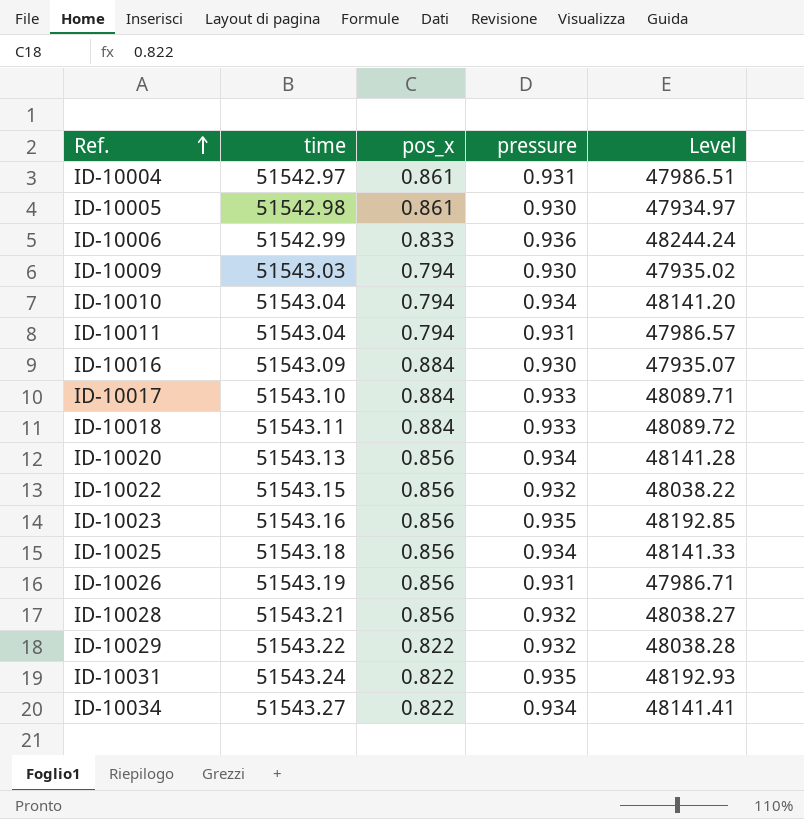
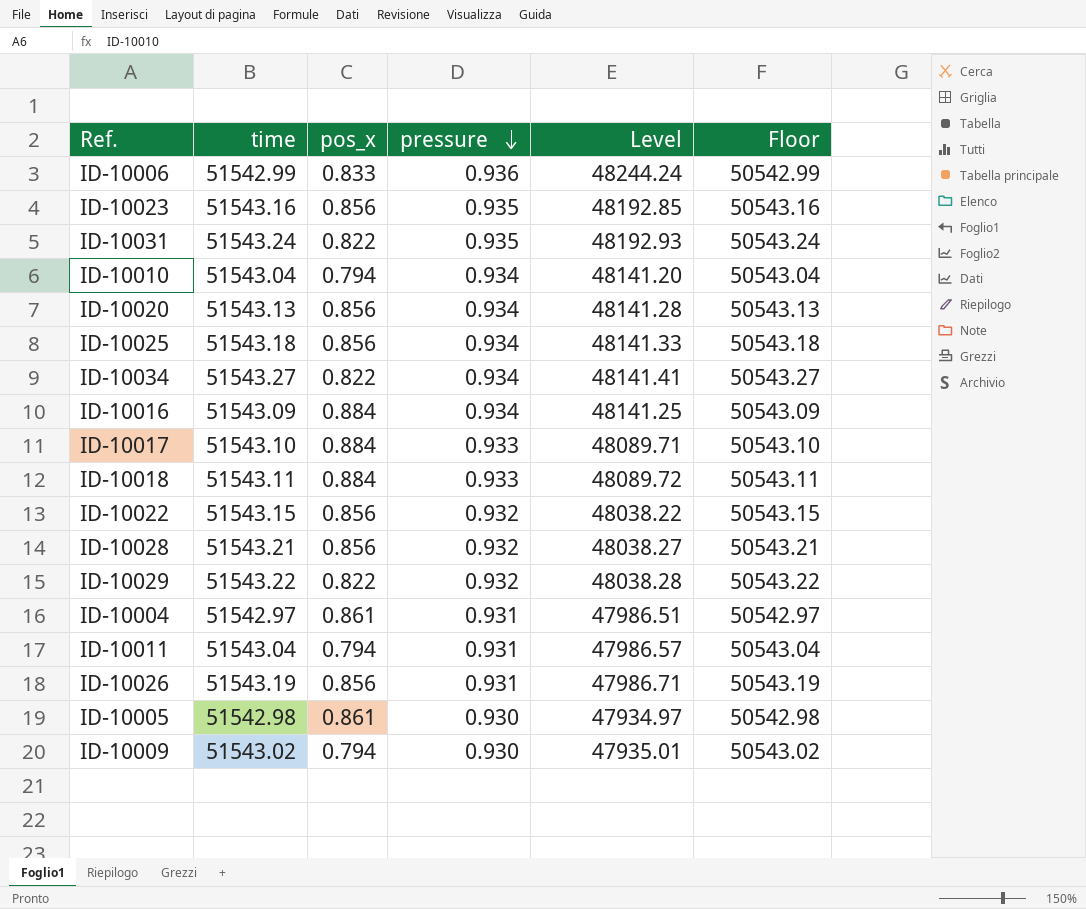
row order: Ref. ascending -> pressure descending
column Floor | formula: none -> [time] - 1000
ID-10016 | pressure: 0.930 -> 0.934
ID-10016 | Level: 47935.07 -> 48141.25
ID-10009 | time: 51543.03 -> 51543.02
ID-10009 | Level: 47935.02 -> 47935.01

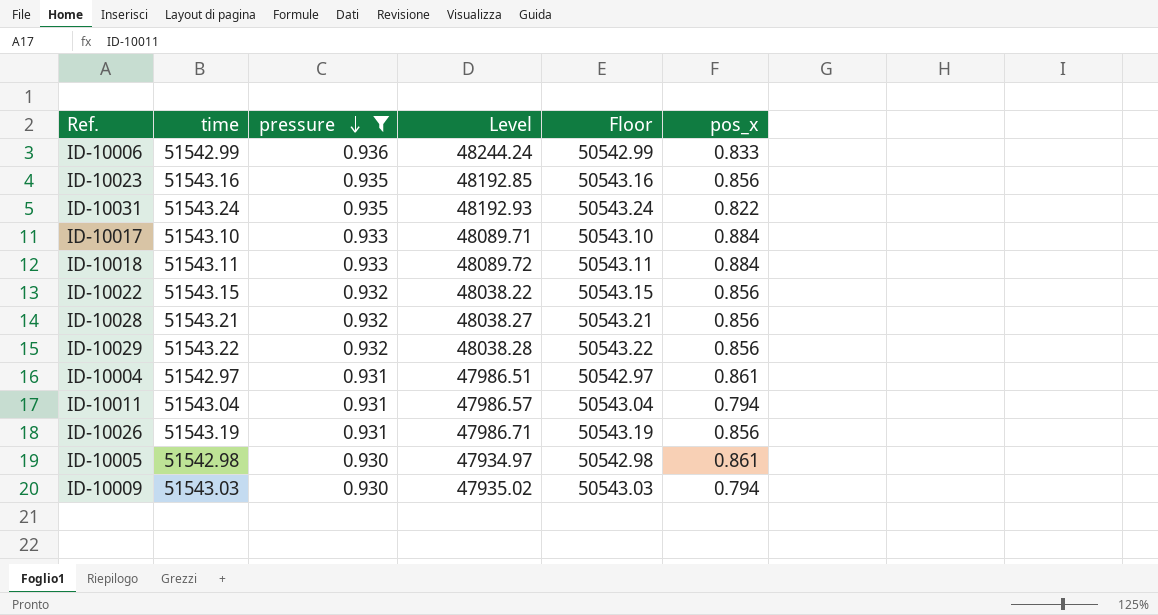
filter: none -> pressure != 0.934
column pos_x | position: 3 -> 6
ID-10029 | pos_x: 0.822 -> 0.856
ID-10009 | time: 51543.02 -> 51543.03
ID-10009 | Level: 47935.01 -> 47935.02
ID-10009 | Floor: 50543.02 -> 50543.03

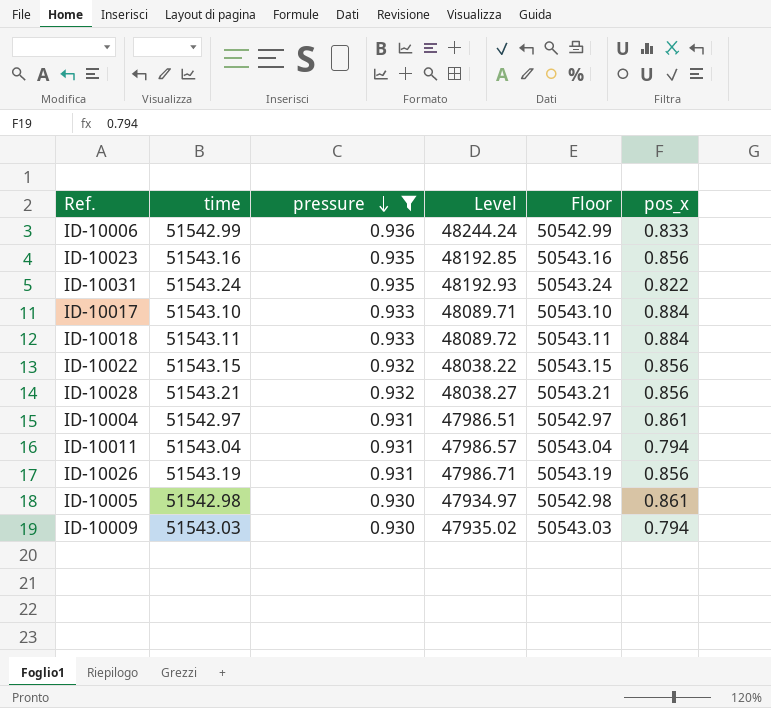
row ID-10029: 51543.22 | 0.932 | 48038.28 | 50543.22 | 0.856 -> none

